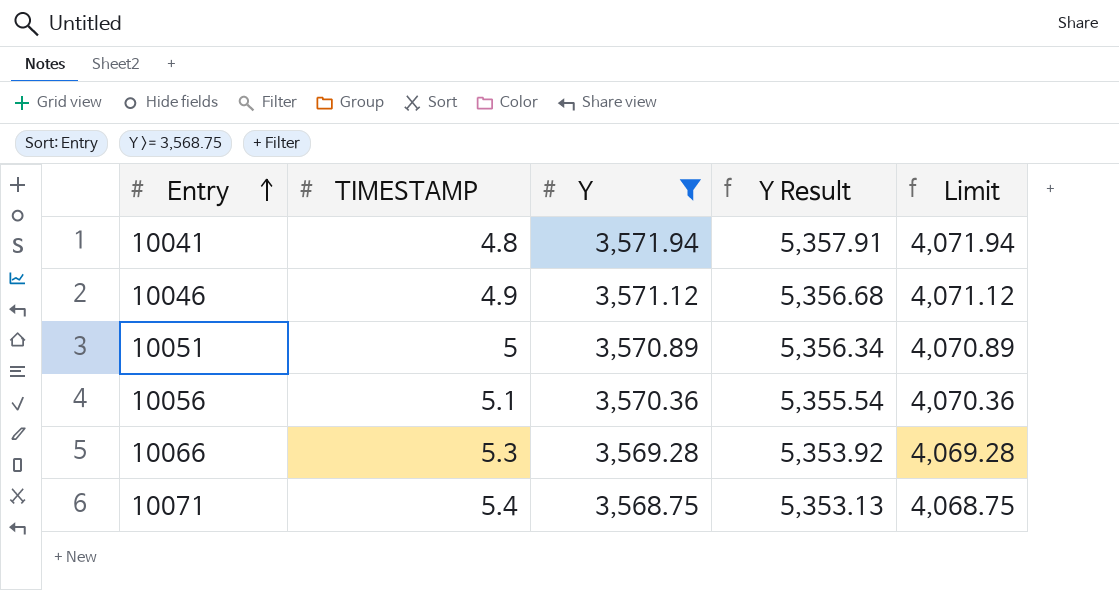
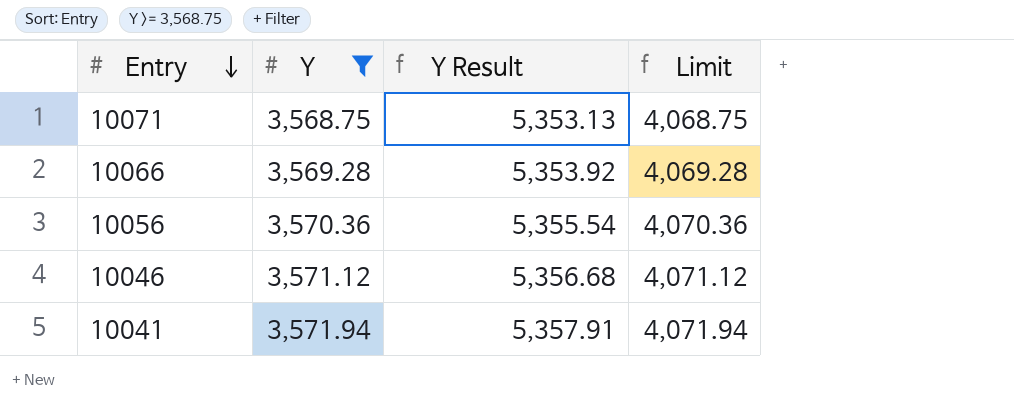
row order: Entry ascending -> Entry descending
column TIMESTAMP | position: 2 -> none
row 10051: 5 | 3,570.89 | 5,356.34 | 4,070.89 -> none

